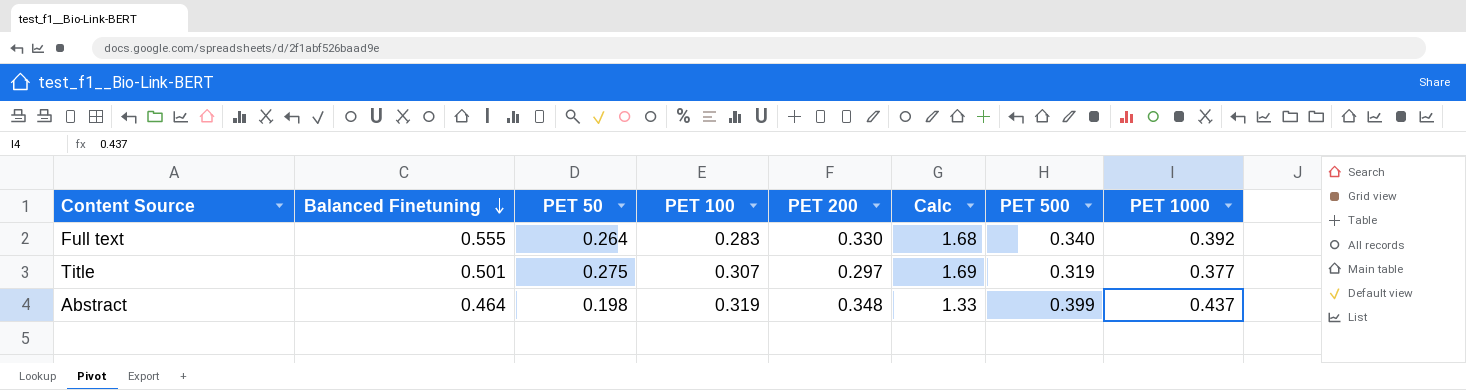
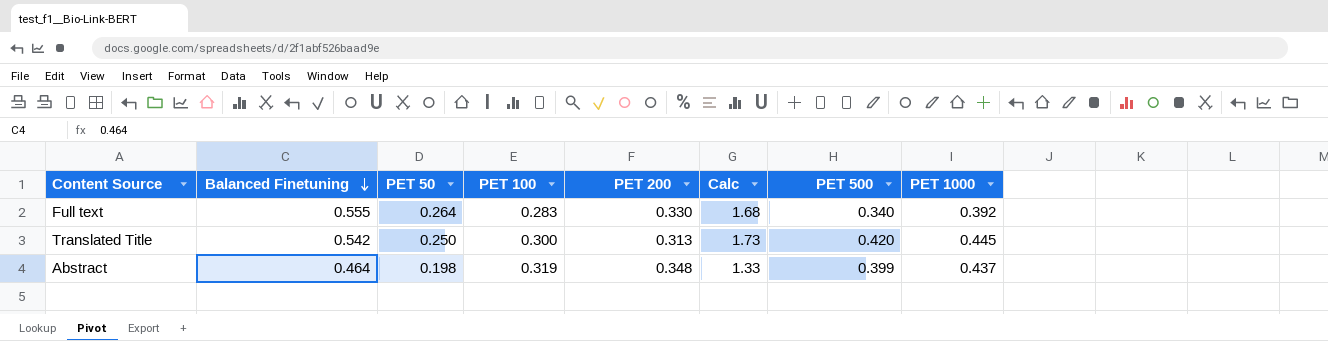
row Title: 0.501 | 0.275 | 0.307 | 0.297 | 1.69 | 0.319 | 0.377 -> none
row Translated Title: none -> 0.542 | 0.250 | 0.300 | 0.313 | 1.73 | 0.420 | 0.445

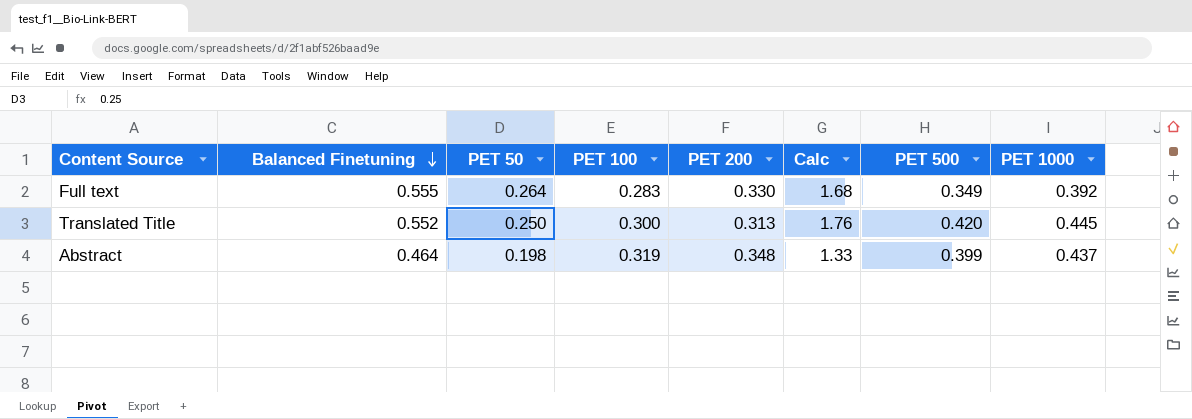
Full text | PET 500: 0.340 -> 0.349
Translated Title | Balanced Finetuning: 0.542 -> 0.552
Translated Title | Calc: 1.73 -> 1.76

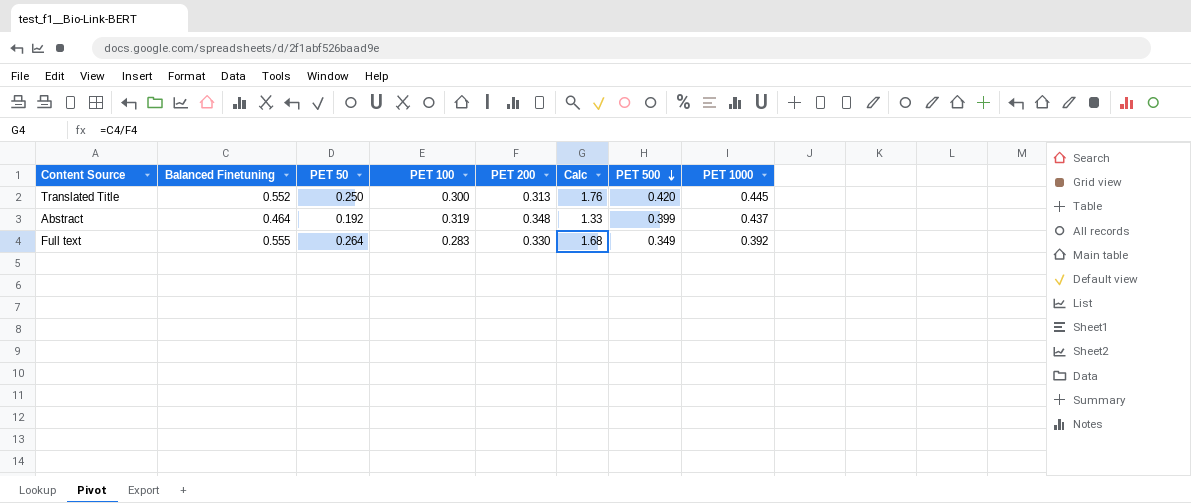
row order: Balanced Finetuning descending -> PET 500 descending
Abstract | PET 50: 0.198 -> 0.192

